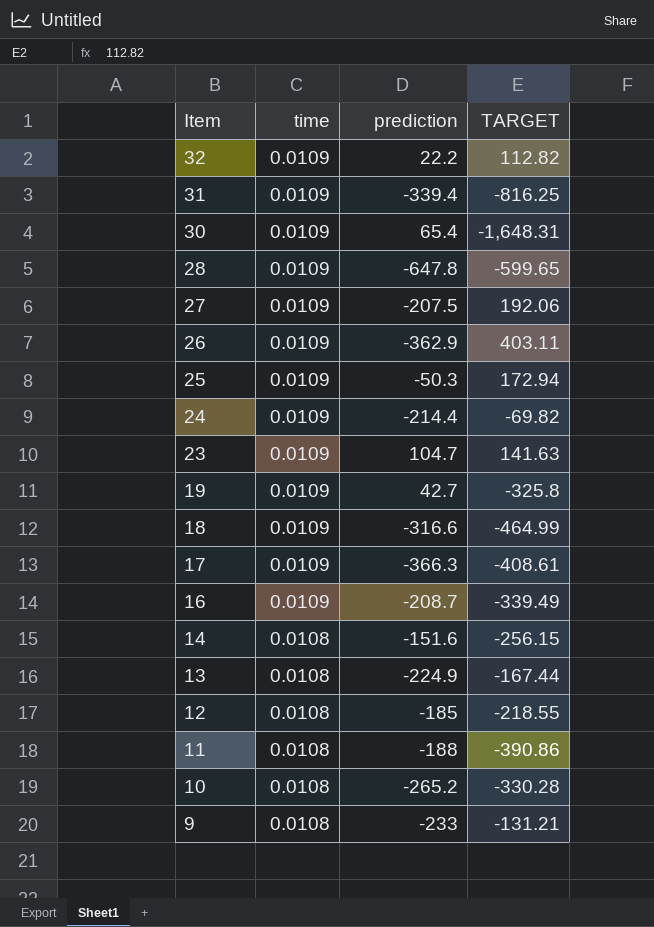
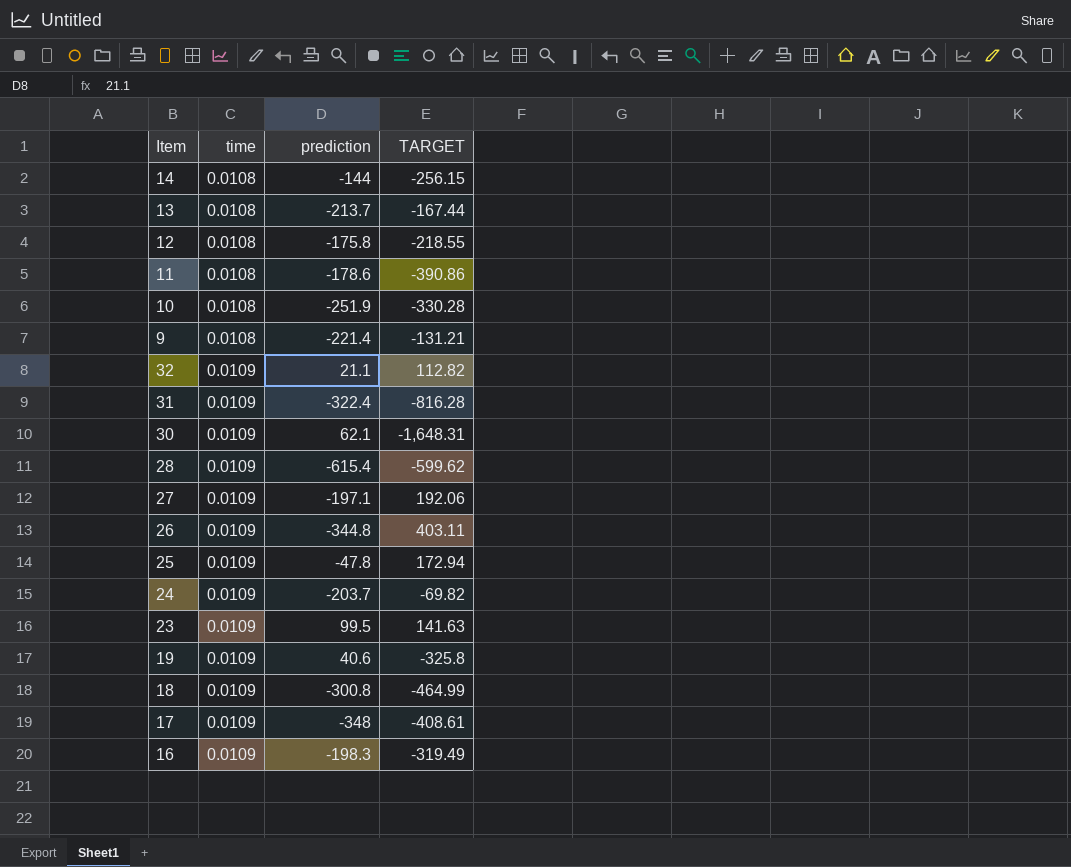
row order: Item descending -> time ascending
14 | prediction: -151.6 -> -144
13 | prediction: -224.9 -> -213.7
12 | prediction: -185 -> -175.8
11 | prediction: -188 -> -178.6
10 | prediction: -265.2 -> -251.9
9 | prediction: -233 -> -221.4
32 | prediction: 22.2 -> 21.1
31 | prediction: -339.4 -> -322.4
31 | TARGET: -816.25 -> -816.28
30 | prediction: 65.4 -> 62.1
28 | prediction: -647.8 -> -615.4
28 | TARGET: -599.65 -> -599.62
27 | prediction: -207.5 -> -197.1
26 | prediction: -362.9 -> -344.8
25 | prediction: -50.3 -> -47.8
24 | prediction: -214.4 -> -203.7
23 | prediction: 104.7 -> 99.5
19 | prediction: 42.7 -> 40.6
18 | prediction: -316.6 -> -300.8
17 | prediction: -366.3 -> -348
16 | prediction: -208.7 -> -198.3
16 | TARGET: -339.49 -> -319.49

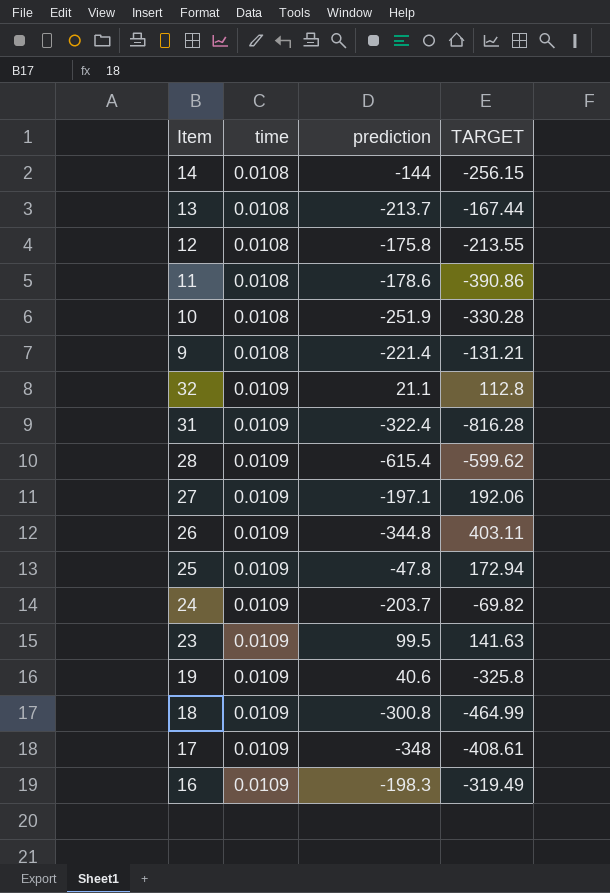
row 30: 0.0109 | 62.1 | -1,648.31 -> none
12 | TARGET: -218.55 -> -213.55
32 | TARGET: 112.82 -> 112.8

